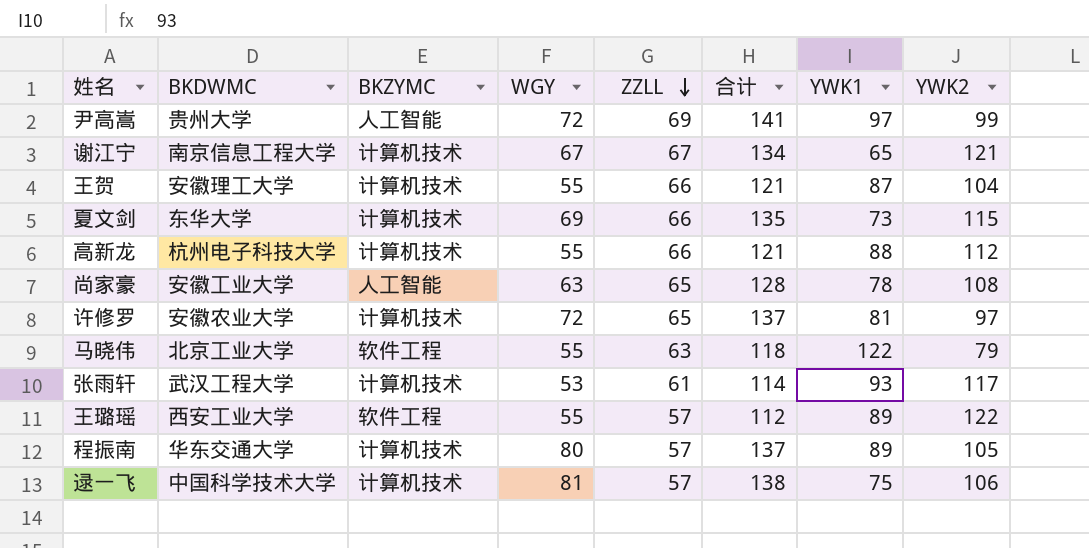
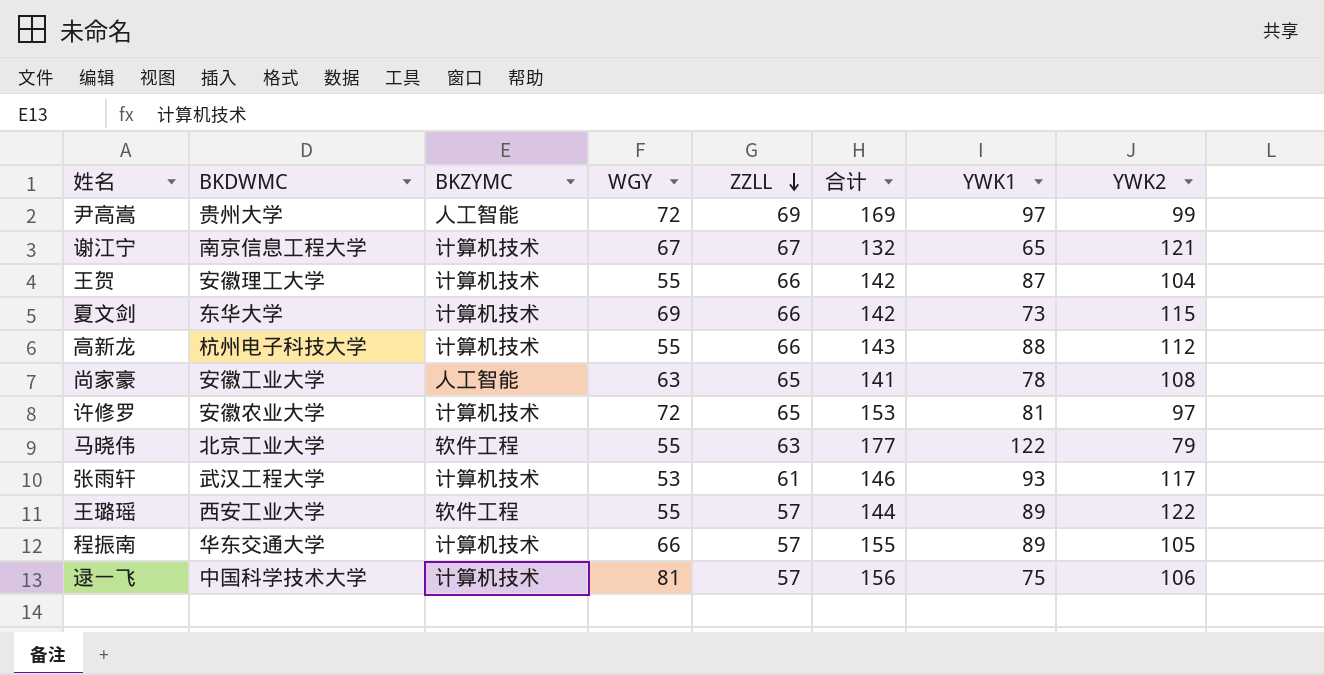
column 合计 | formula: [WGY] + [ZZLL] -> [WGY] + [YWK1]
程振南 | WGY: 80 -> 66

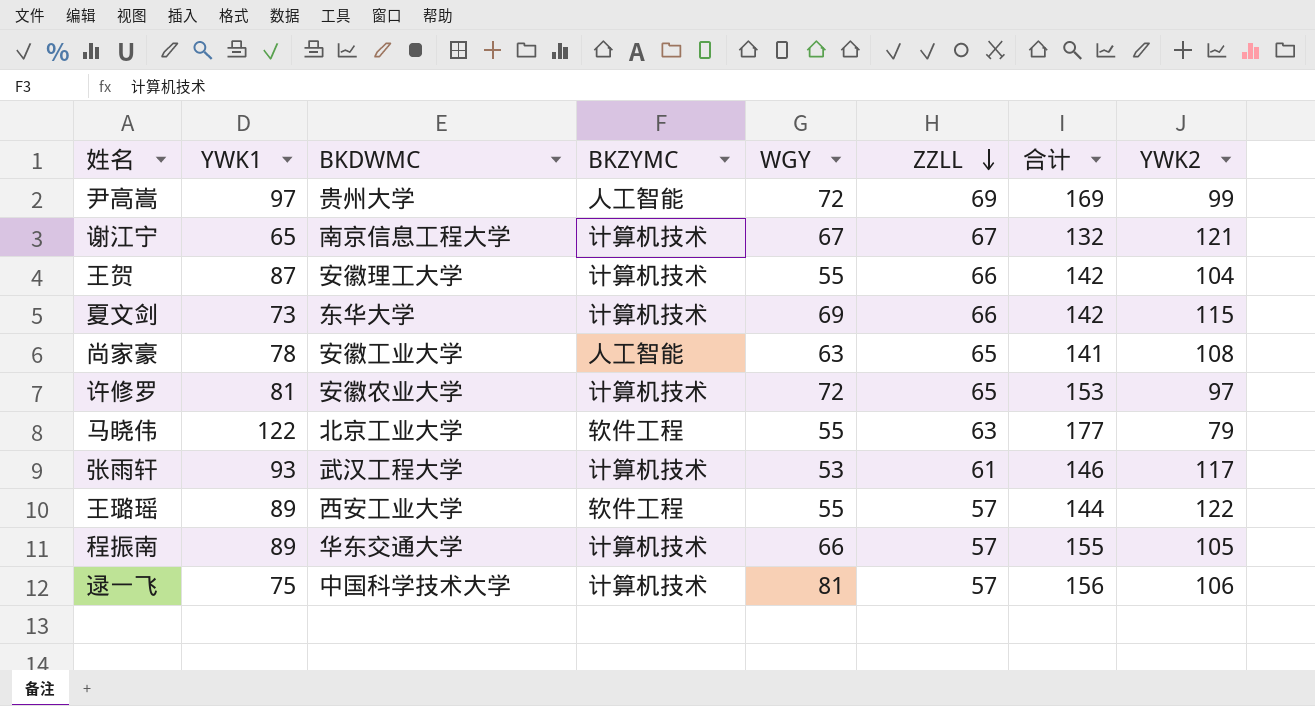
column YWK1 | position: 7 -> 2
row 高新龙: 杭州电子科技大学 | 计算机技术 | 55 | 66 | 143 | 88 | 112 -> none

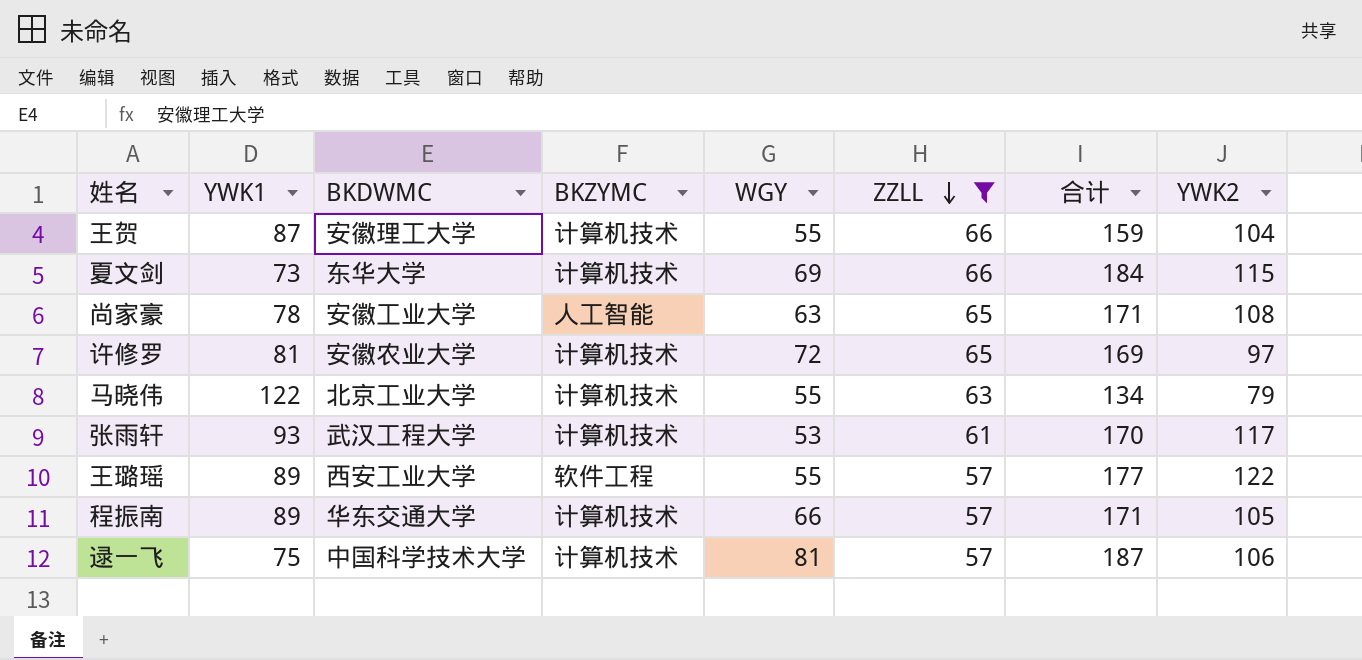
filter: none -> ZZLL <= 66
column 合计 | formula: [YWK1] + [WGY] -> [WGY] + [YWK2]
马晓伟 | BKZYMC: 软件工程 -> 计算机技术

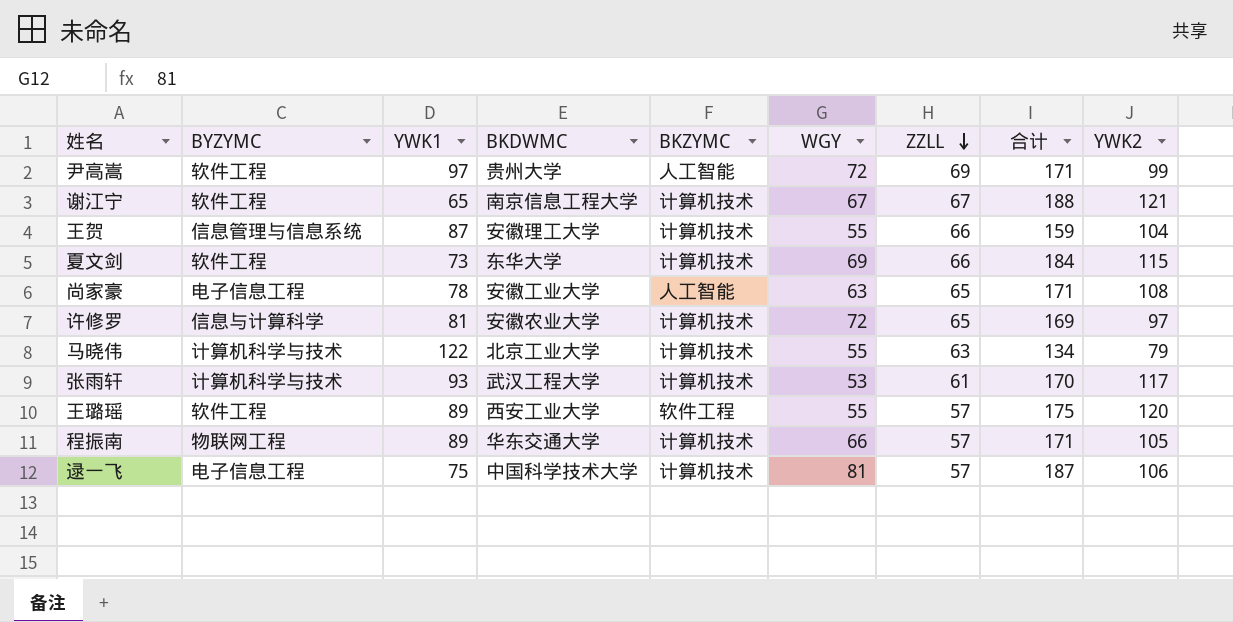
filter: ZZLL <= 66 -> none
column BYZYMC | position: none -> 2
王璐瑶 | 合计: 177 -> 175
王璐瑶 | YWK2: 122 -> 120

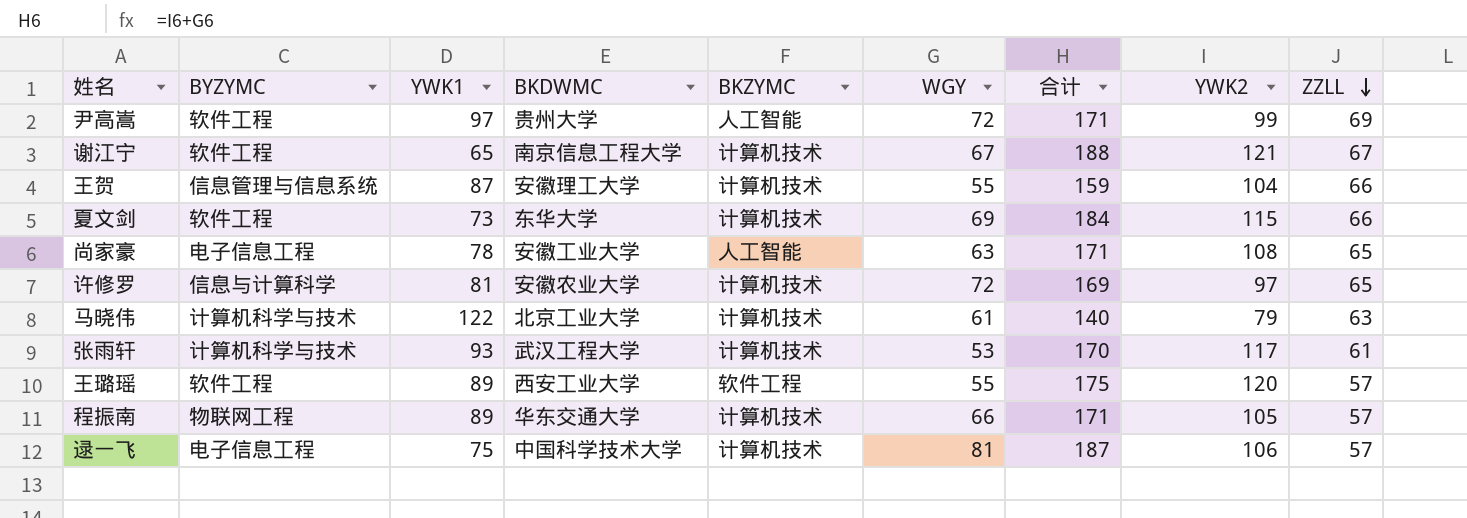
column ZZLL | position: 7 -> 9
马晓伟 | WGY: 55 -> 61
马晓伟 | 合计: 134 -> 140

